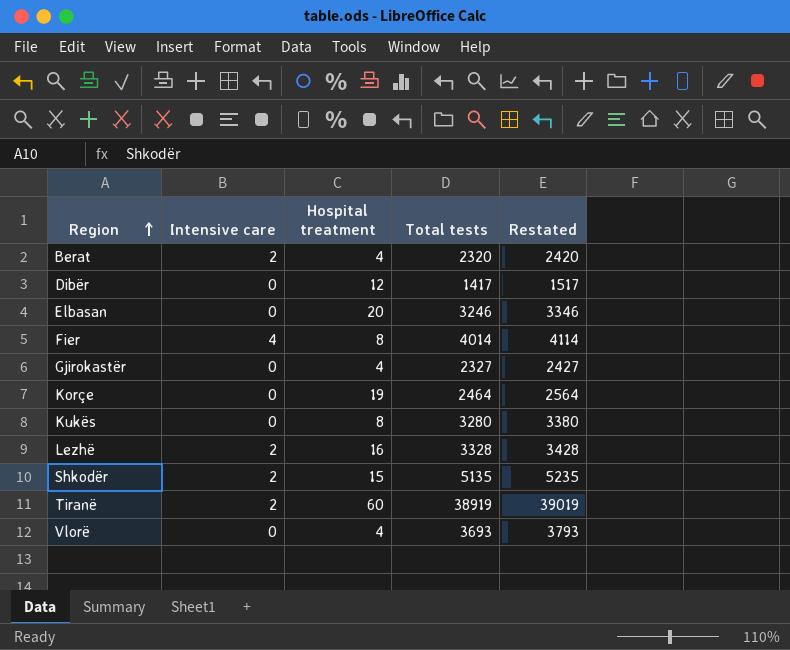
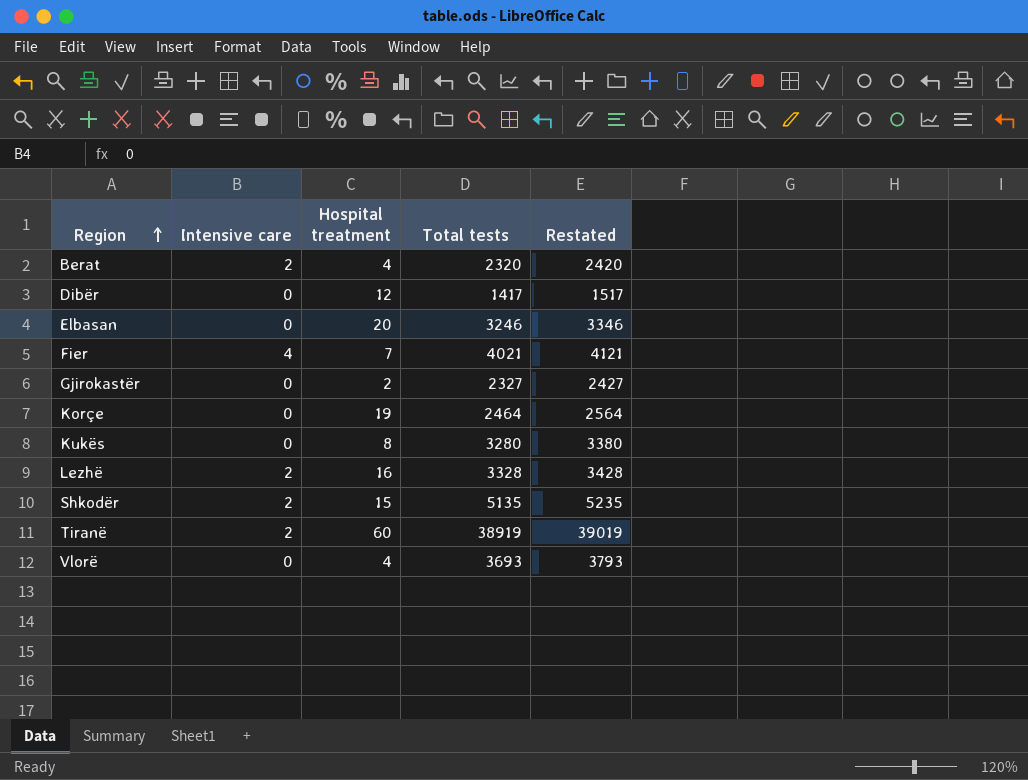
Fier | Hospital treatment: 8 -> 7
Fier | Total tests: 4014 -> 4021
Fier | Restated: 4114 -> 4121
Gjirokastër | Hospital treatment: 4 -> 2

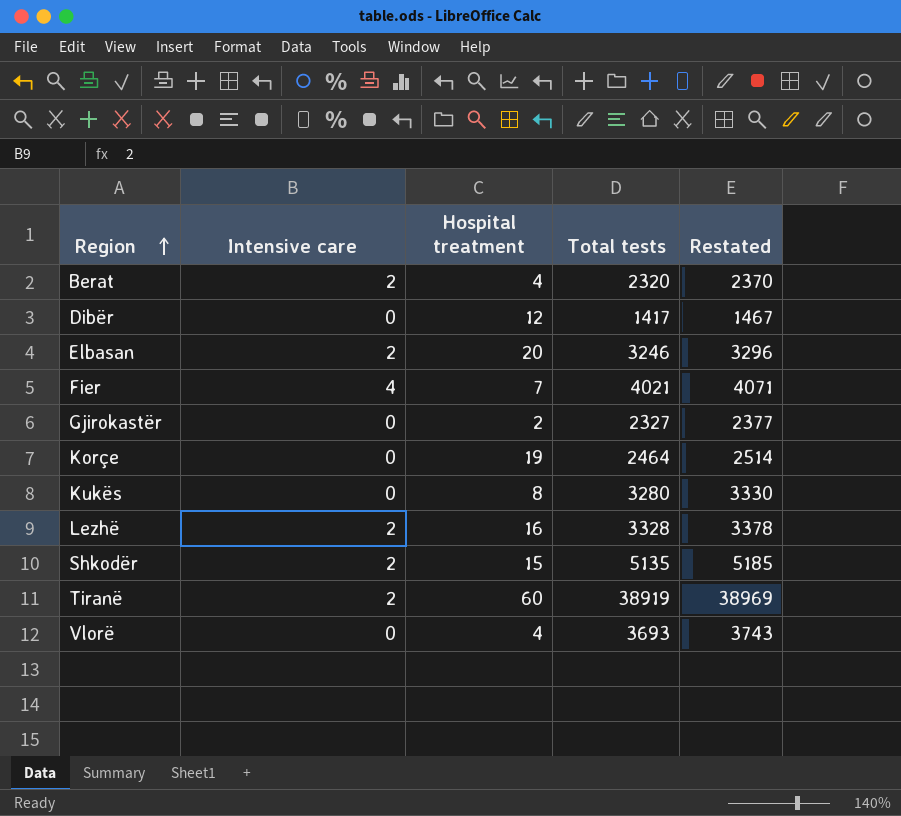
column Restated | formula: [Total tests] + 100 -> [Total tests] + 50
Elbasan | Intensive care: 0 -> 2

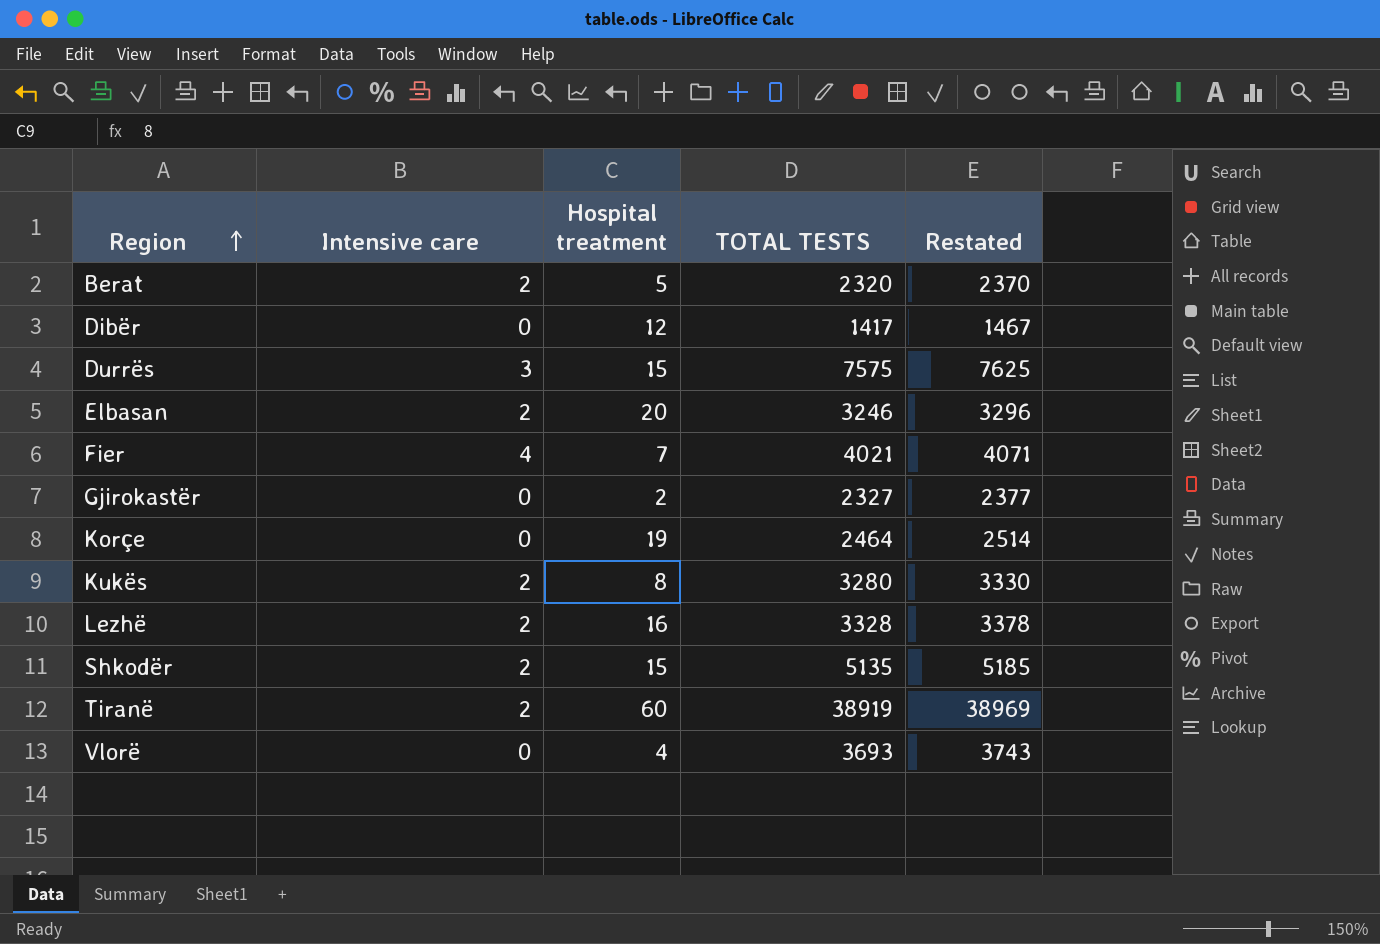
column name: Total tests -> TOTAL TESTS
Berat | Hospital treatment: 4 -> 5
row Durrës: none -> 3 | 15 | 7575 | 7625
Kukës | Intensive care: 0 -> 2

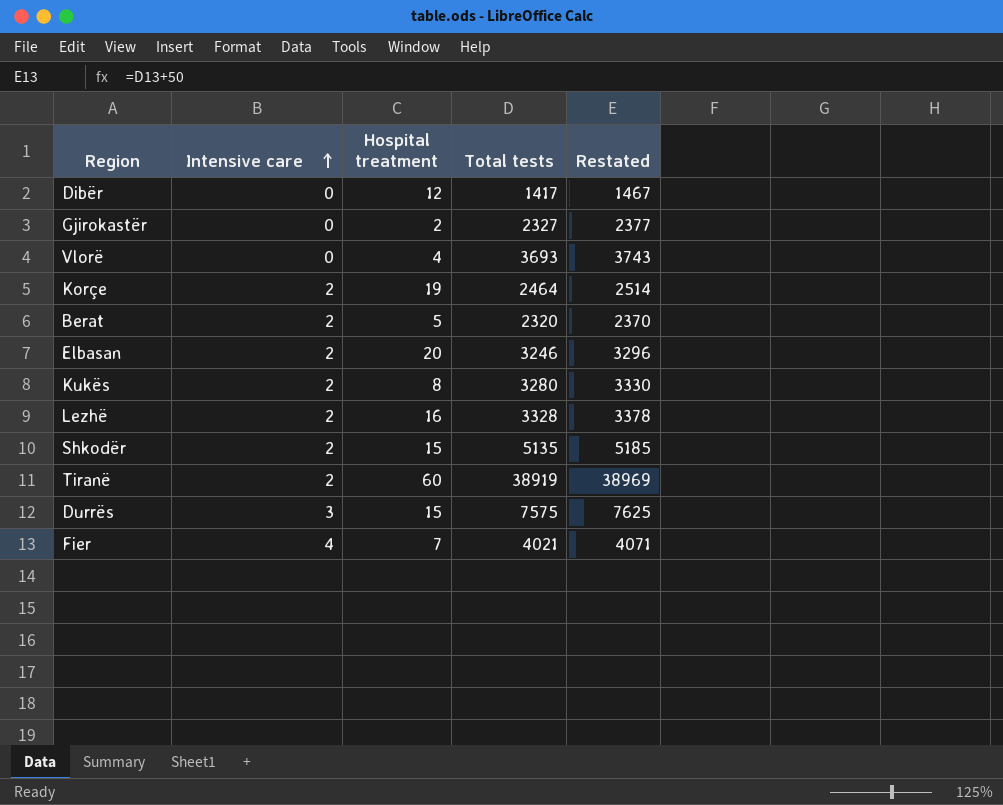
row order: Region ascending -> Intensive care ascending
column name: TOTAL TESTS -> Total tests
Korçe | Intensive care: 0 -> 2

